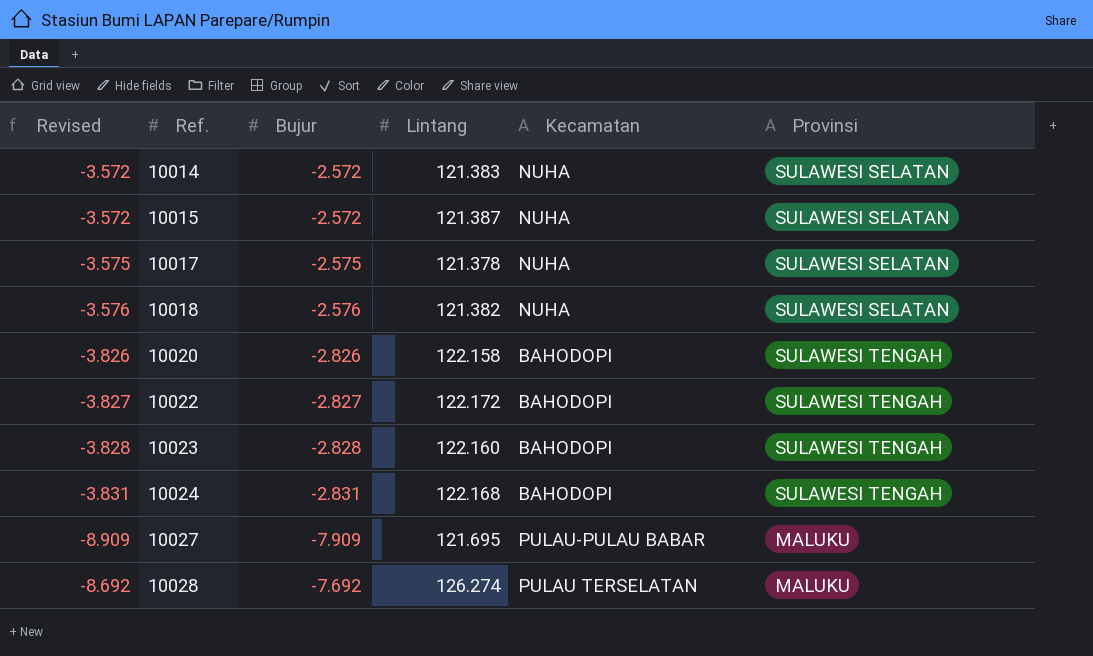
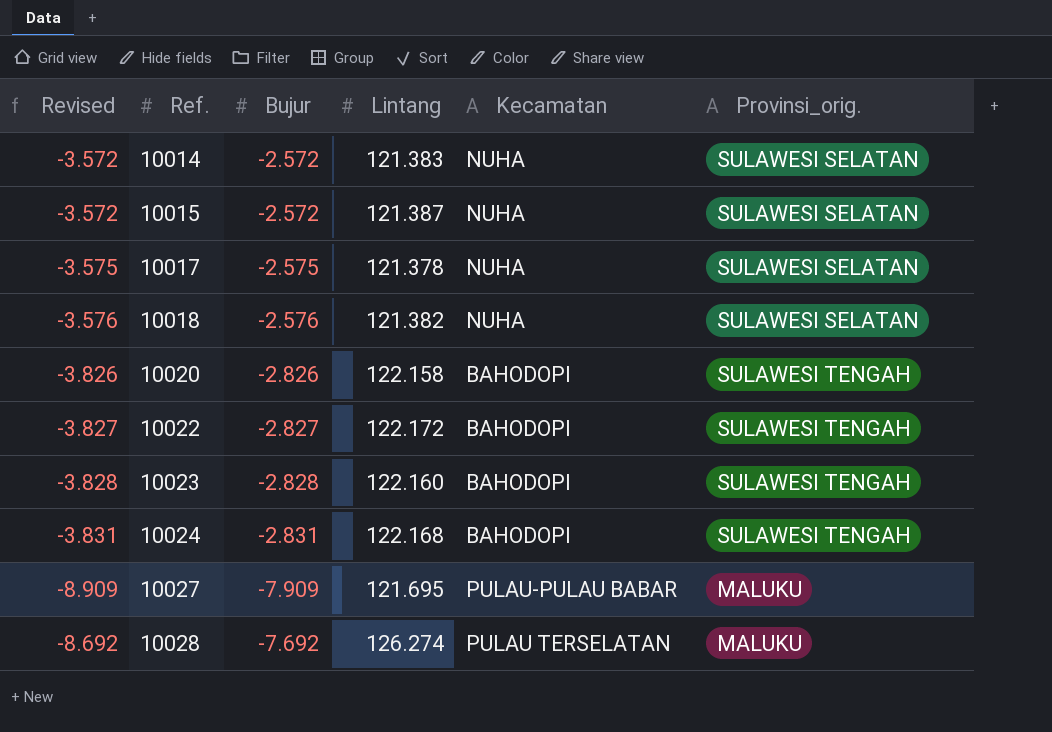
column name: Provinsi -> Provinsi_orig.

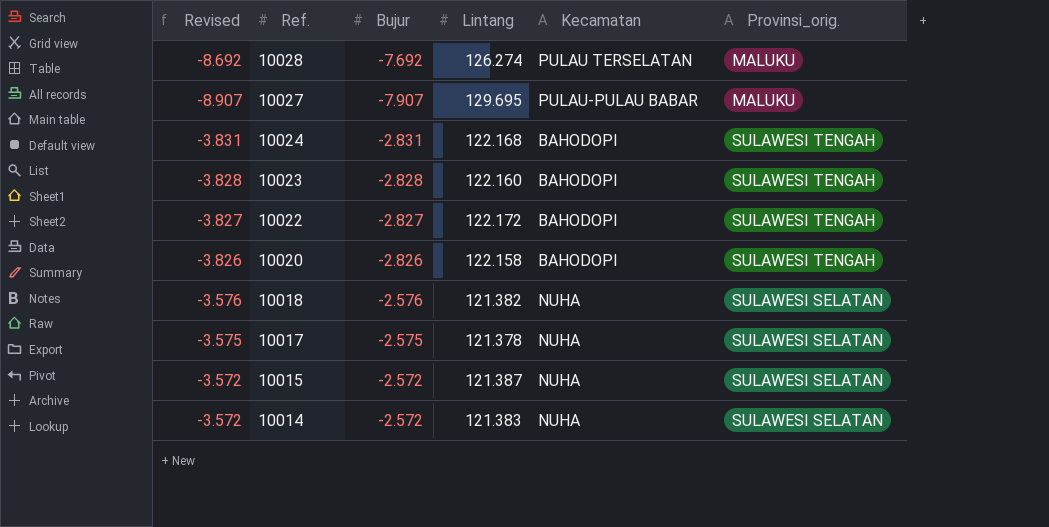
row order: Ref. ascending -> Ref. descending
10027 | Revised: -8.909 -> -8.907
10027 | Bujur: -7.909 -> -7.907
10027 | Lintang: 121.695 -> 129.695

